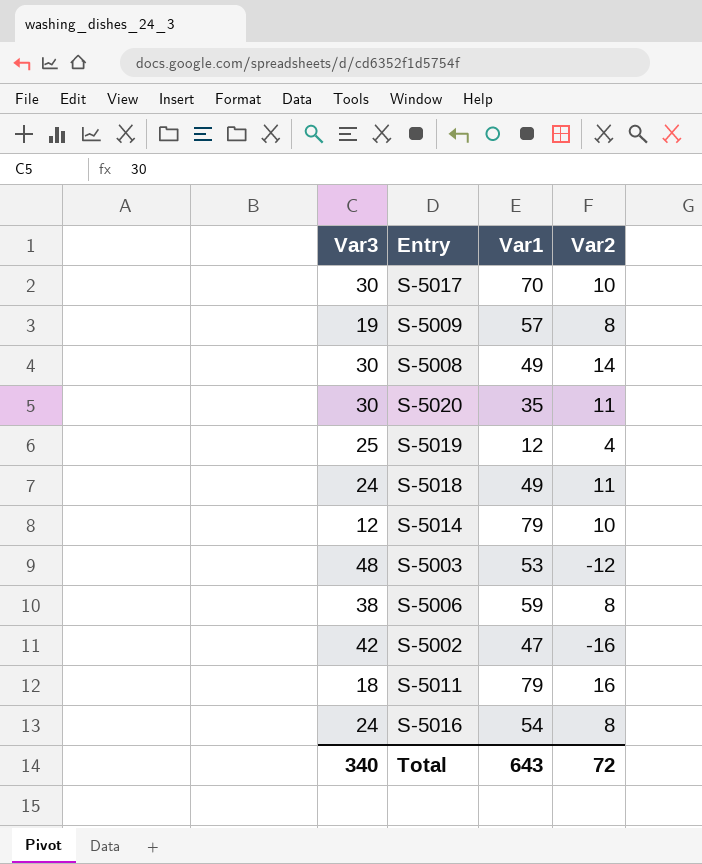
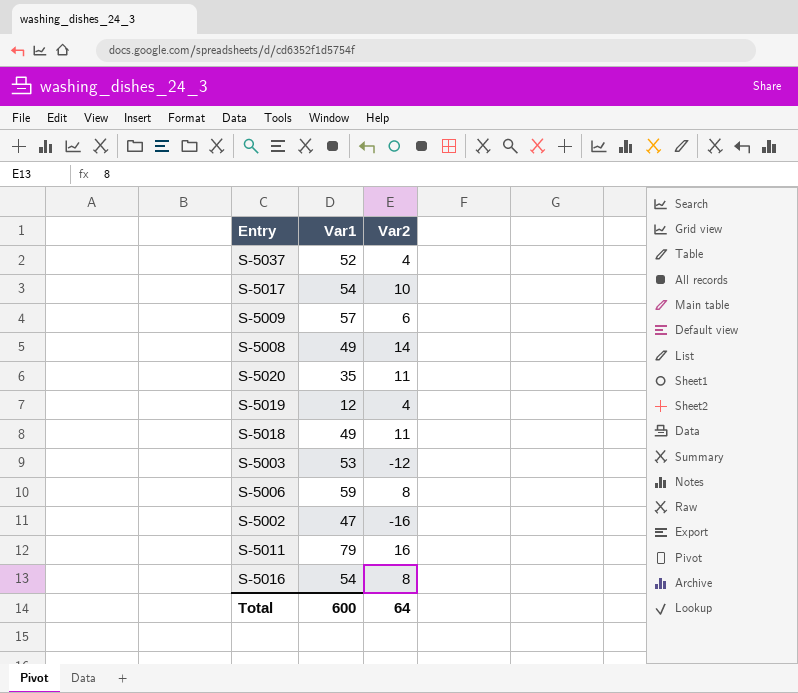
column Var3 | position: 1 -> none
row S-5014: 12 | 79 | 10 -> none
row S-5037: none -> 52 | 4
S-5017 | Var1: 70 -> 54
S-5009 | Var2: 8 -> 6
Total | Var1: 643 -> 600
Total | Var2: 72 -> 64

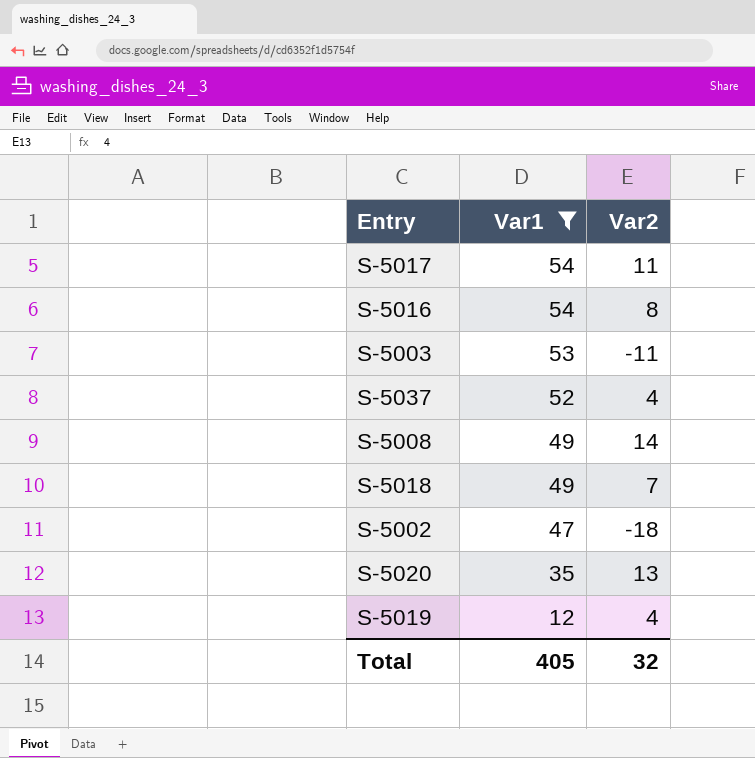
filter: none -> Var1 <= 54
row order: none -> Var1 descending
S-5017 | Var2: 10 -> 11
S-5003 | Var2: -12 -> -11
S-5018 | Var2: 11 -> 7
S-5002 | Var2: -16 -> -18
S-5020 | Var2: 11 -> 13
Total | Var1: 600 -> 405
Total | Var2: 64 -> 32

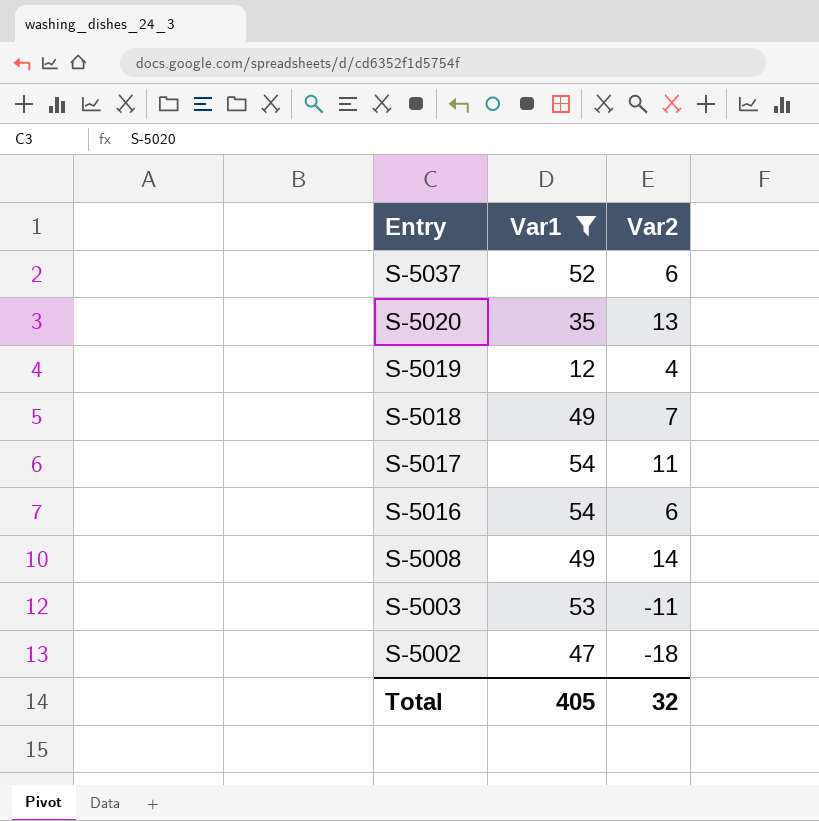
row order: Var1 descending -> Entry descending
S-5037 | Var2: 4 -> 6
S-5016 | Var2: 8 -> 6

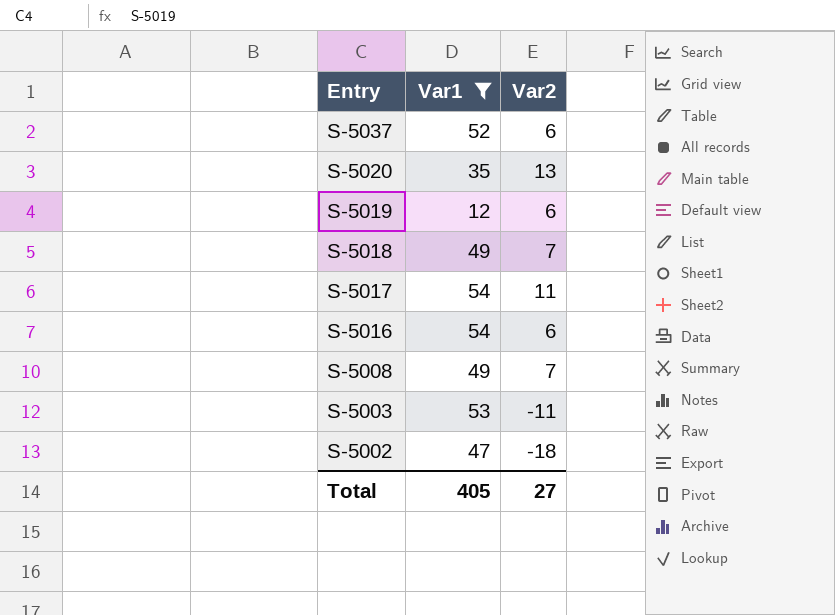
S-5019 | Var2: 4 -> 6
S-5008 | Var2: 14 -> 7
Total | Var2: 32 -> 27

